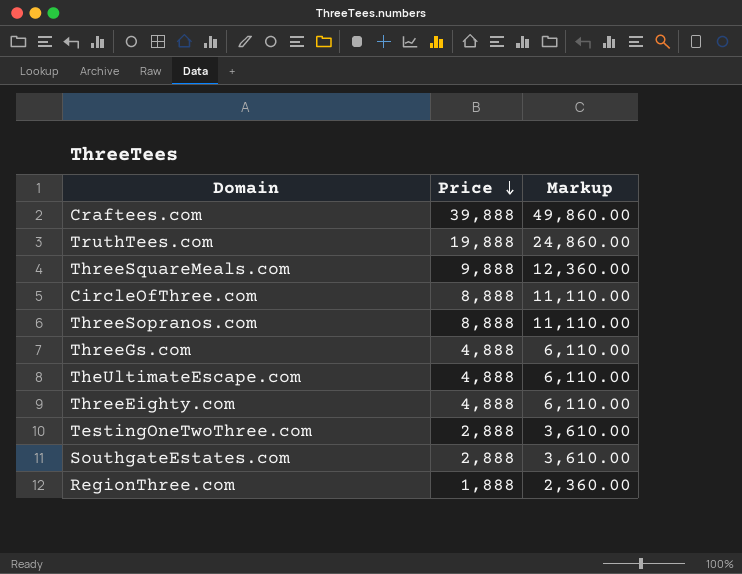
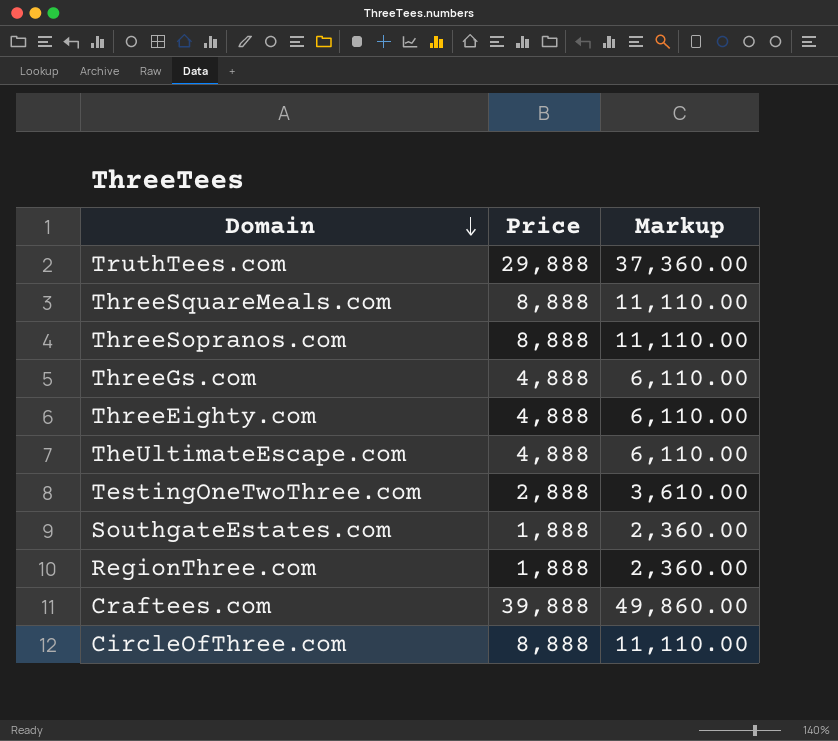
row order: Price descending -> Domain descending
TruthTees.com | Price: 19,888 -> 29,888
TruthTees.com | Markup: 24,860.00 -> 37,360.00
ThreeSquareMeals.com | Price: 9,888 -> 8,888
ThreeSquareMeals.com | Markup: 12,360.00 -> 11,110.00
SouthgateEstates.com | Price: 2,888 -> 1,888
SouthgateEstates.com | Markup: 3,610.00 -> 2,360.00

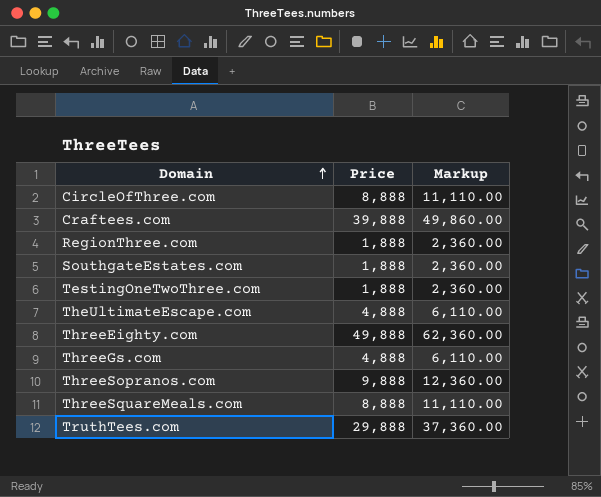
row order: Domain descending -> Domain ascending
TestingOneTwoThree.com | Price: 2,888 -> 1,888
TestingOneTwoThree.com | Markup: 3,610.00 -> 2,360.00
ThreeEighty.com | Price: 4,888 -> 49,888
ThreeEighty.com | Markup: 6,110.00 -> 62,360.00
ThreeSopranos.com | Price: 8,888 -> 9,888
ThreeSopranos.com | Markup: 11,110.00 -> 12,360.00

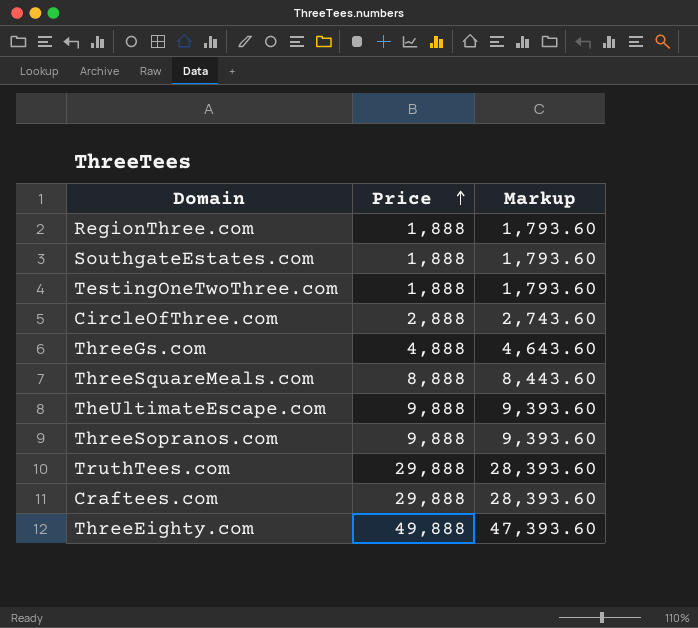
row order: Domain ascending -> Price ascending
column Markup | formula: [Price] * 1.25 -> [Price] * 0.95
CircleOfThree.com | Price: 8,888 -> 2,888
TheUltimateEscape.com | Price: 4,888 -> 9,888
Craftees.com | Price: 39,888 -> 29,888

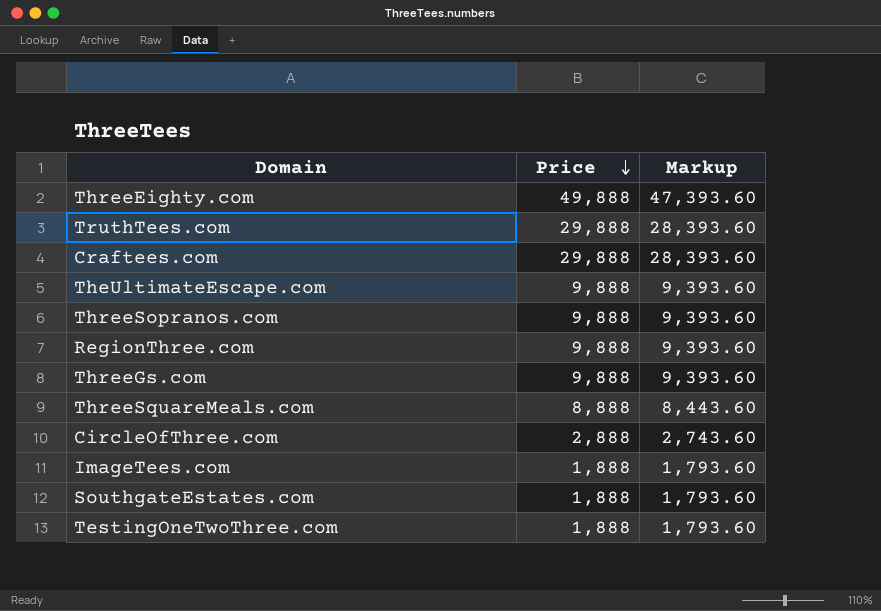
row order: Price ascending -> Price descending
RegionThree.com | Price: 1,888 -> 9,888
RegionThree.com | Markup: 1,793.60 -> 9,393.60
ThreeGs.com | Price: 4,888 -> 9,888
ThreeGs.com | Markup: 4,643.60 -> 9,393.60
row ImageTees.com: none -> 1,888 | 1,793.60

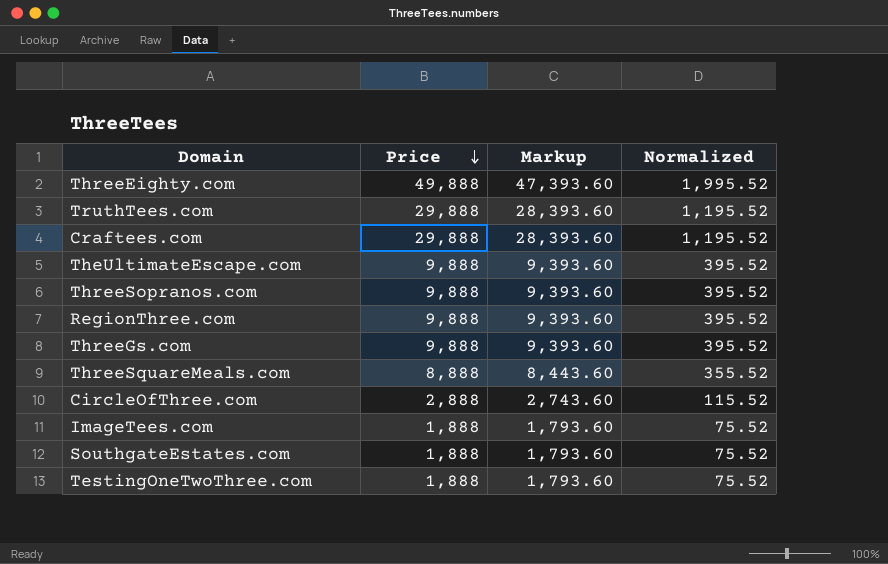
column Normalized | formula: none -> [Price] * 0.04

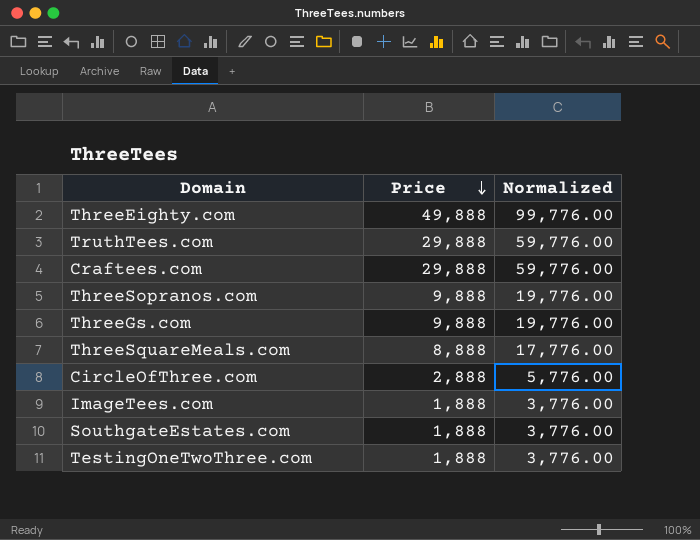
column Markup | formula: [Price] * 0.95 -> none
column Normalized | formula: [Price] * 0.04 -> [Price] * 2
row TheUltimateEscape.com: 9,888 | 9,393.60 | 395.52 -> none
row RegionThree.com: 9,888 | 9,393.60 | 395.52 -> none

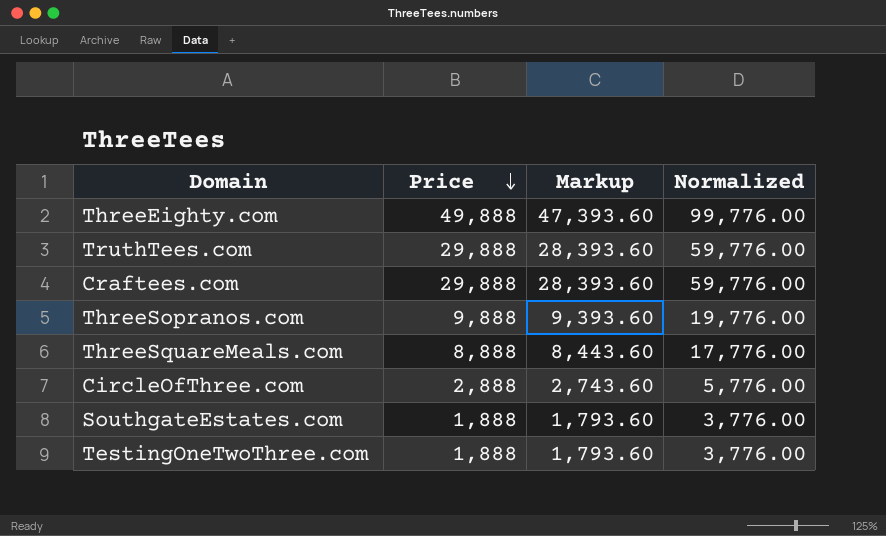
column Markup | formula: none -> [Price] * 0.95
row ThreeGs.com: 9,888 | 19,776.00 -> none
row ImageTees.com: 1,888 | 3,776.00 -> none

